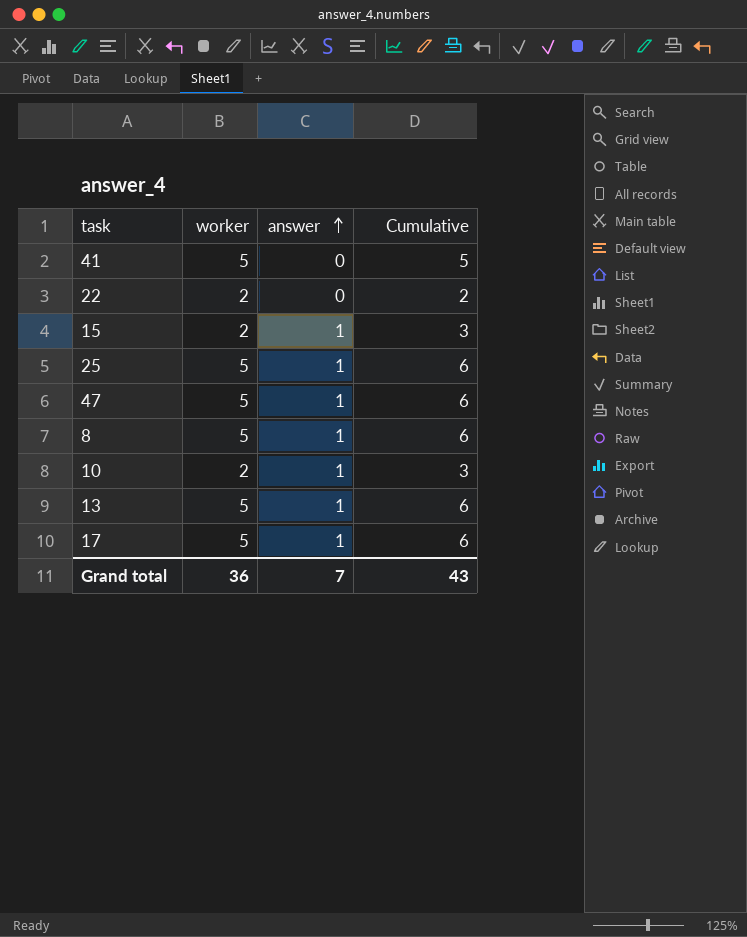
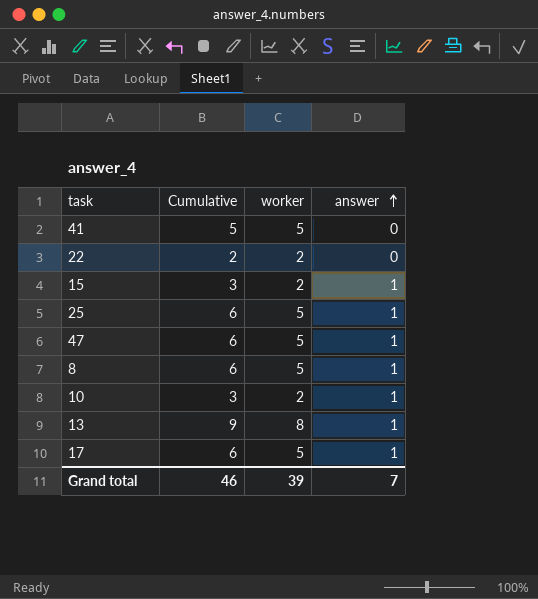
column Cumulative | position: 4 -> 2
13 | Cumulative: 6 -> 9
13 | worker: 5 -> 8
Grand total | Cumulative: 43 -> 46
Grand total | worker: 36 -> 39

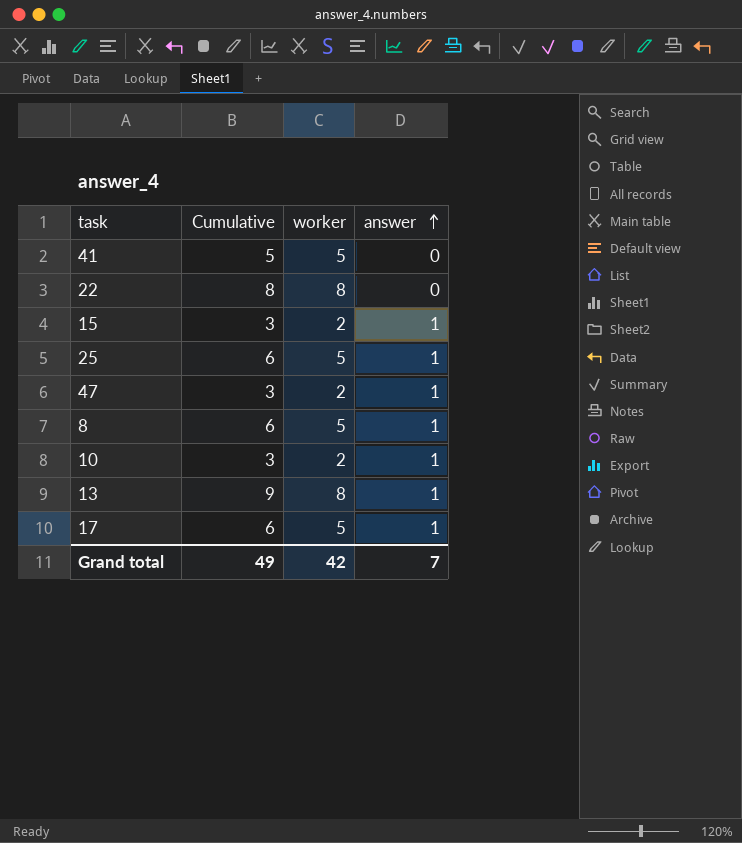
22 | Cumulative: 2 -> 8
22 | worker: 2 -> 8
47 | Cumulative: 6 -> 3
47 | worker: 5 -> 2
Grand total | Cumulative: 46 -> 49
Grand total | worker: 39 -> 42

